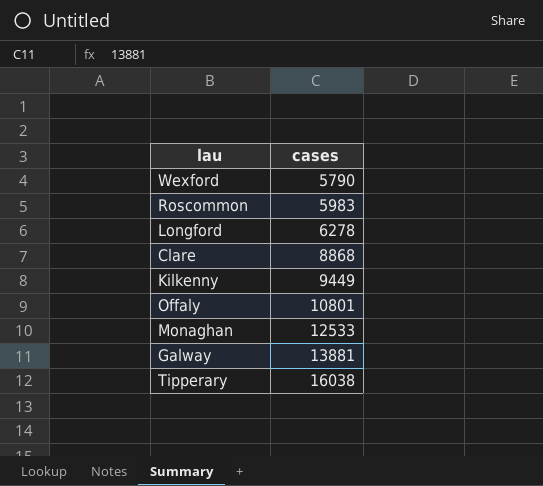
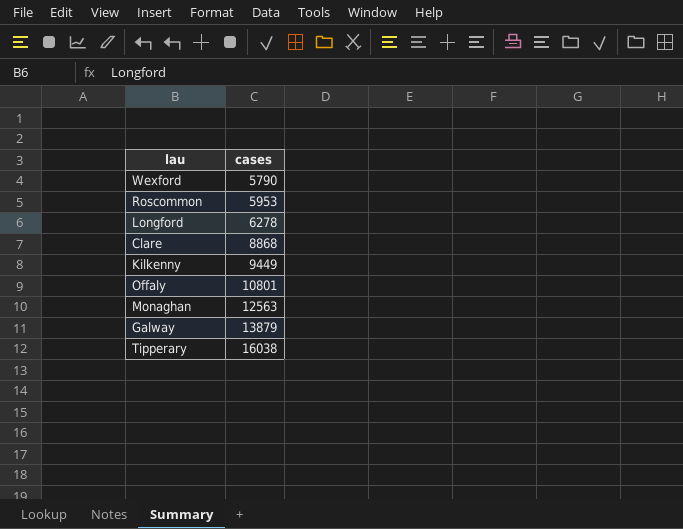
Roscommon | cases: 5983 -> 5953
Monaghan | cases: 12533 -> 12563
Galway | cases: 13881 -> 13879

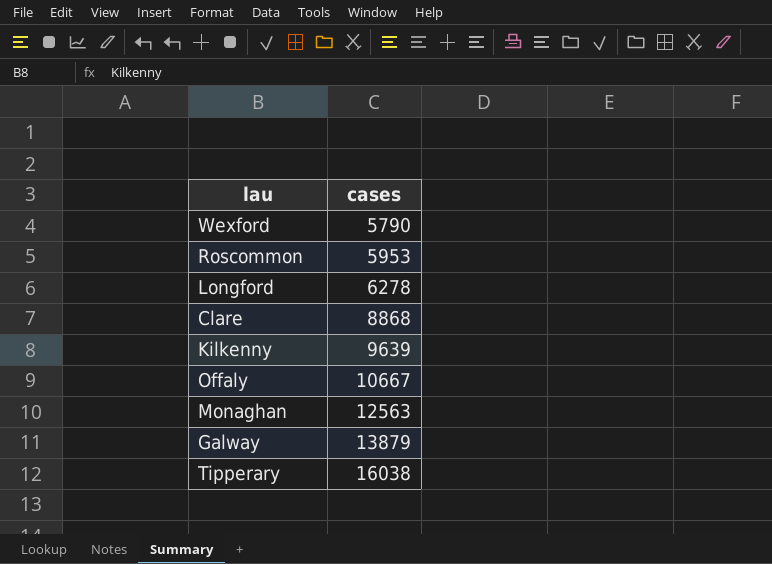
Kilkenny | cases: 9449 -> 9639
Offaly | cases: 10801 -> 10667

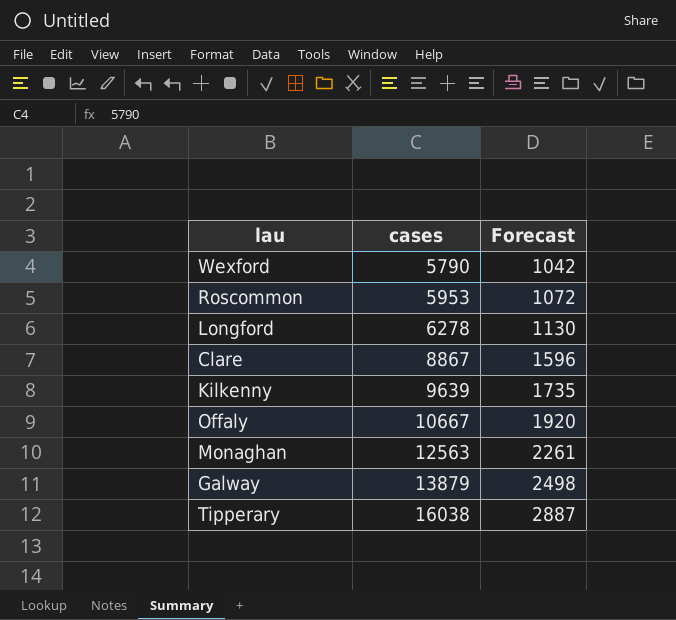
column Forecast | formula: none -> [cases] * 0.18
Clare | cases: 8868 -> 8867

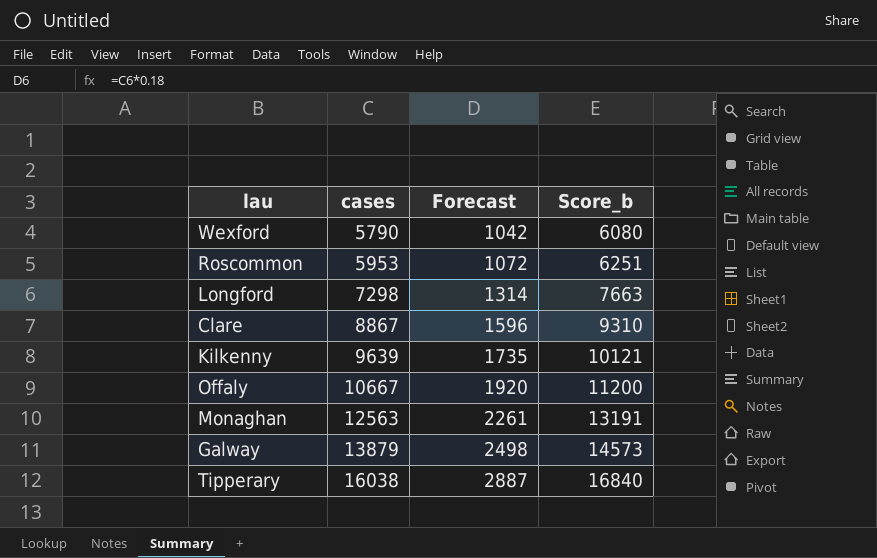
column Score_b | formula: none -> [cases] * 1.05
Longford | cases: 6278 -> 7298
Longford | Forecast: 1130 -> 1314

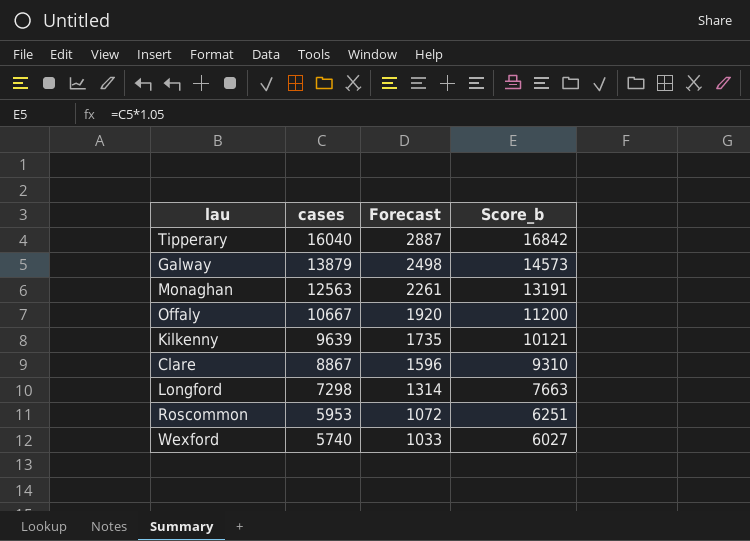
row order: cases ascending -> cases descending
Tipperary | cases: 16038 -> 16040
Tipperary | Score_b: 16840 -> 16842
Wexford | cases: 5790 -> 5740
Wexford | Forecast: 1042 -> 1033
Wexford | Score_b: 6080 -> 6027

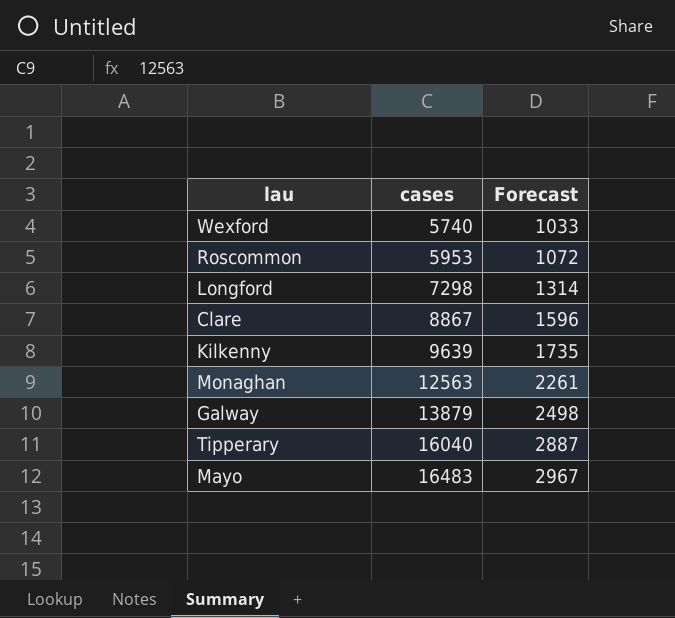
row order: cases descending -> cases ascending
column Score_b | formula: [cases] * 1.05 -> none
row Offaly: 10667 | 1920 | 11200 -> none
row Mayo: none -> 16483 | 2967

